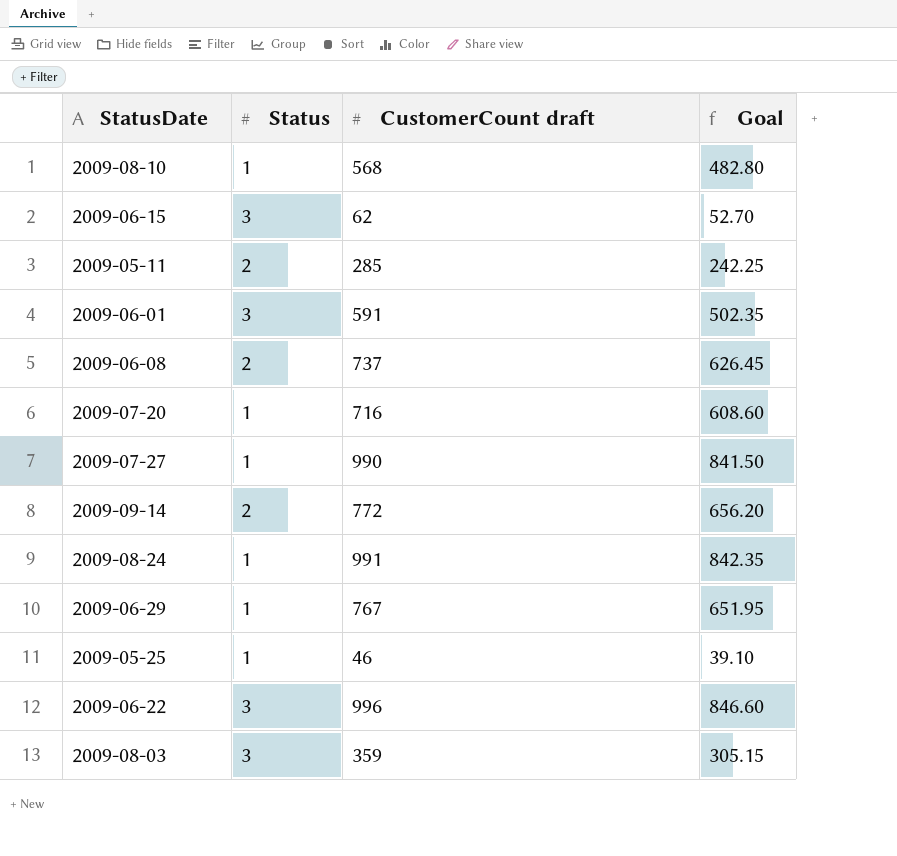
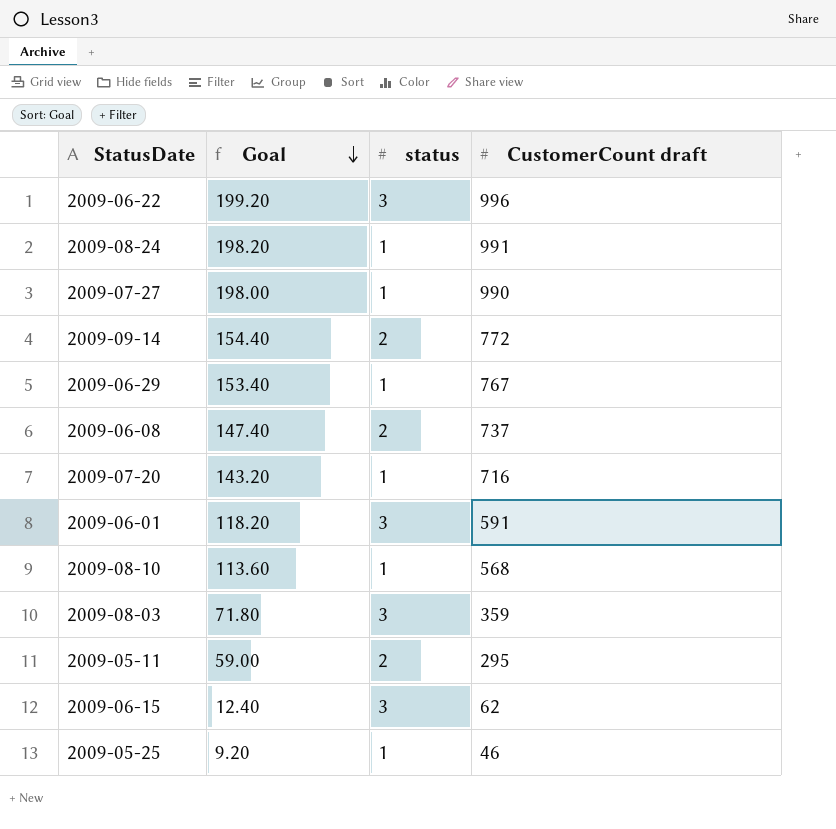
row order: none -> Goal descending
column Goal | formula: [CustomerCount draft] * 0.85 -> [CustomerCount draft] * 0.2
column Goal | position: 4 -> 2
column name: Status -> status
2009-05-11 | CustomerCount draft: 285 -> 295

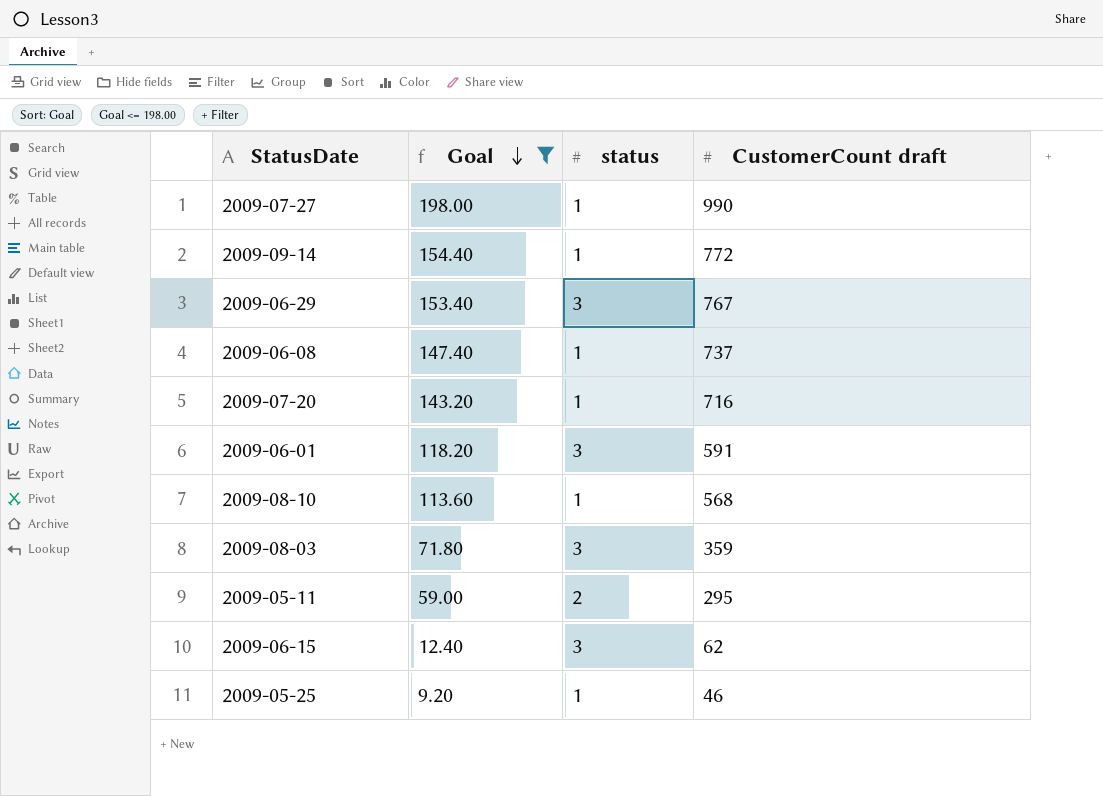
filter: none -> Goal <= 198.00
2009-09-14 | status: 2 -> 1
2009-06-29 | status: 1 -> 3
2009-06-08 | status: 2 -> 1

